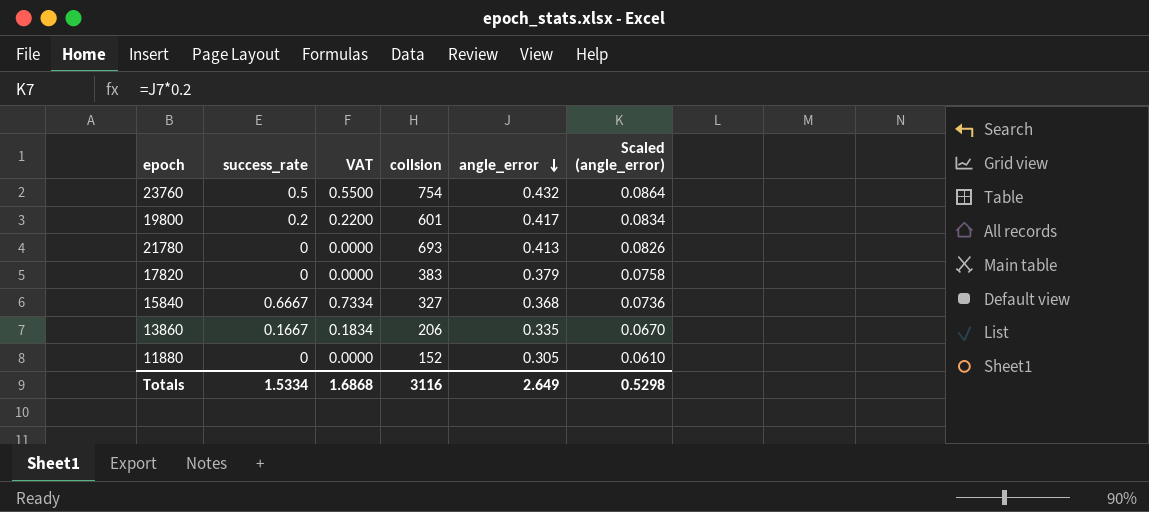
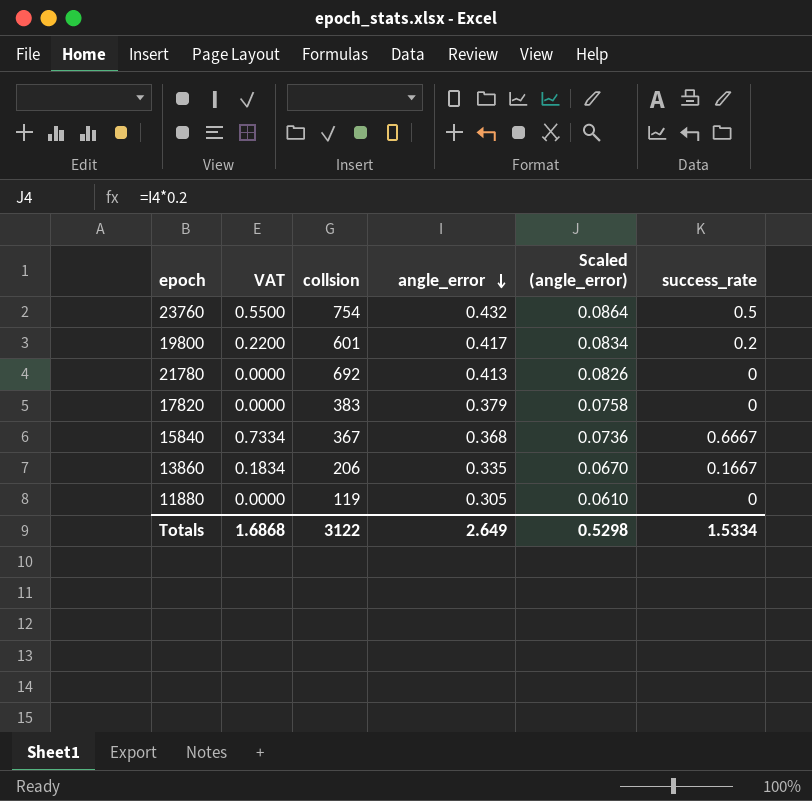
column success_rate | position: 2 -> 6
21780 | collsion: 693 -> 692
15840 | collsion: 327 -> 367
11880 | collsion: 152 -> 119
Totals | collsion: 3116 -> 3122

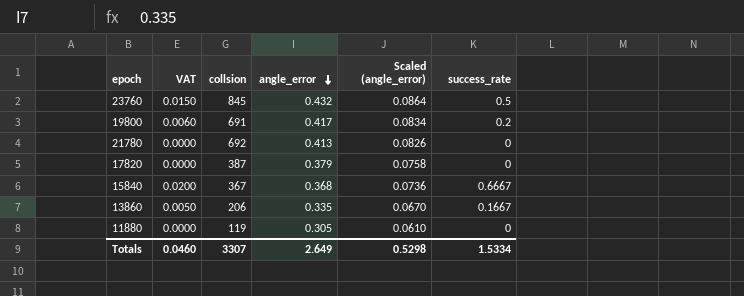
column VAT | formula: [success_rate] * 1.1 -> [success_rate] * 0.03
23760 | collsion: 754 -> 845
19800 | collsion: 601 -> 691
17820 | collsion: 383 -> 387
Totals | VAT: 1.6868 -> 0.0460
Totals | collsion: 3122 -> 3307

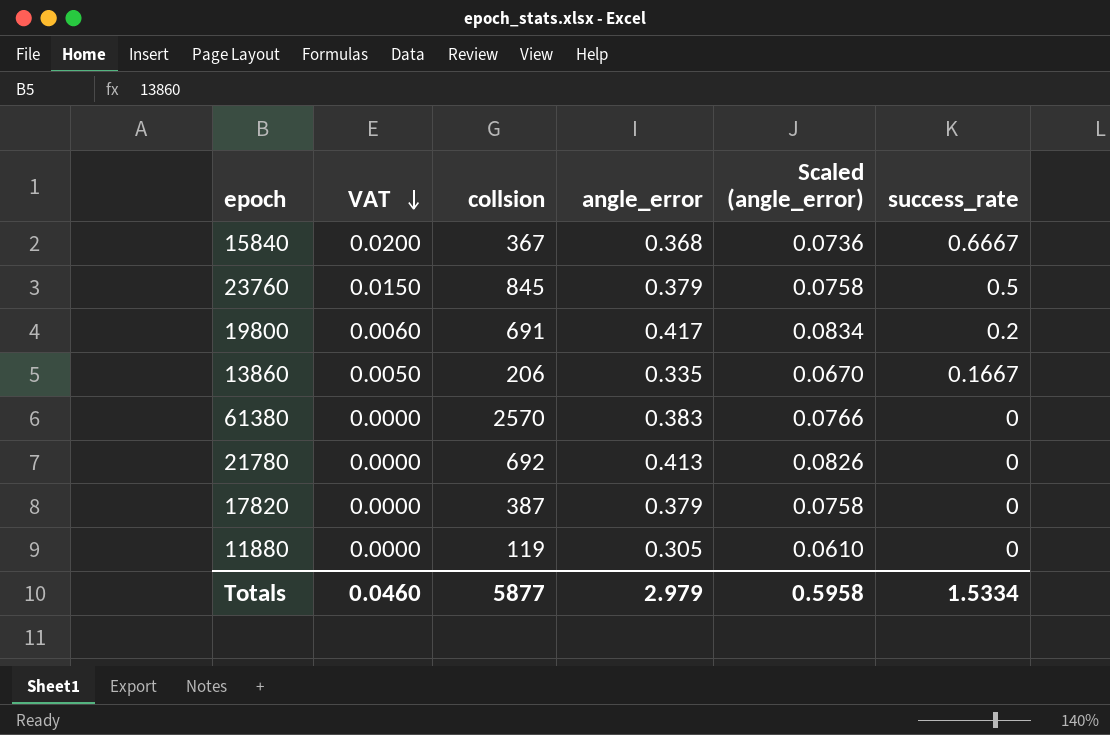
row order: angle_error descending -> VAT descending
23760 | angle_error: 0.432 -> 0.379
23760 | Scaled (angle_error): 0.0864 -> 0.0758
row 61380: none -> 0.0000 | 2570 | 0.383 | 0.0766 | 0
Totals | collsion: 3307 -> 5877
Totals | angle_error: 2.649 -> 2.979
Totals | Scaled (angle_error): 0.5298 -> 0.5958

